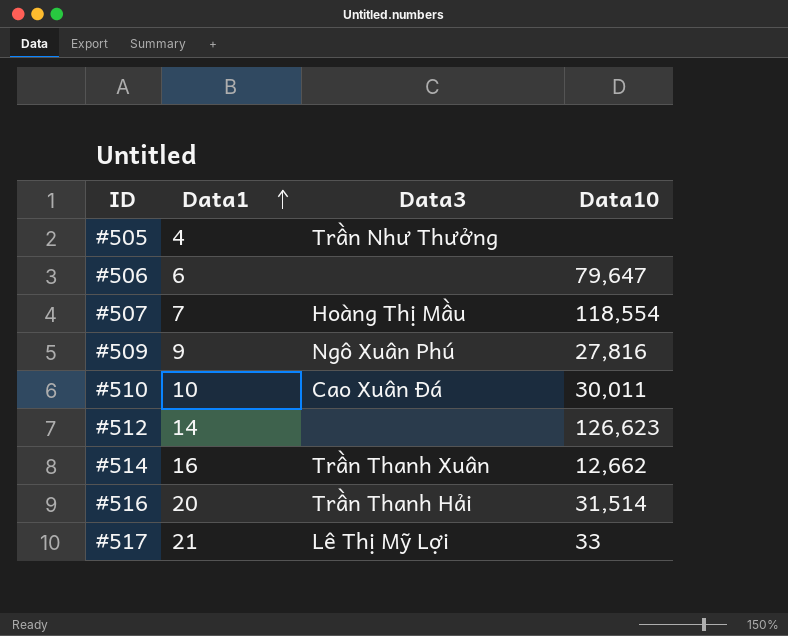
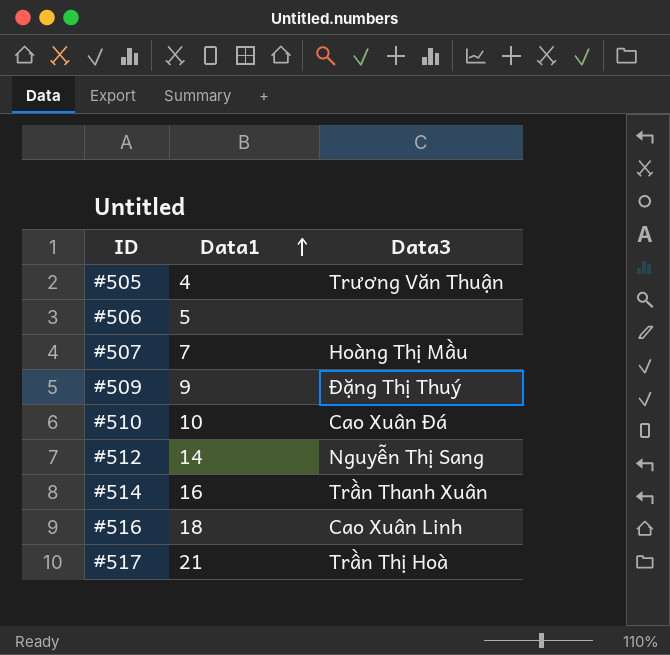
column Data10 | position: 4 -> none
#505 | Data3: Trần Như Thưởng -> Trương Văn Thuận
#506 | Data1: 6 -> 5
#509 | Data3: Ngô Xuân Phú -> Đặng Thị Thuý
#512 | Data3: none -> Nguyễn Thị Sang
#516 | Data1: 20 -> 18
#516 | Data3: Trần Thanh Hải -> Cao Xuân Linh
#517 | Data3: Lê Thị Mỹ Lợi -> Trần Thị Hoà

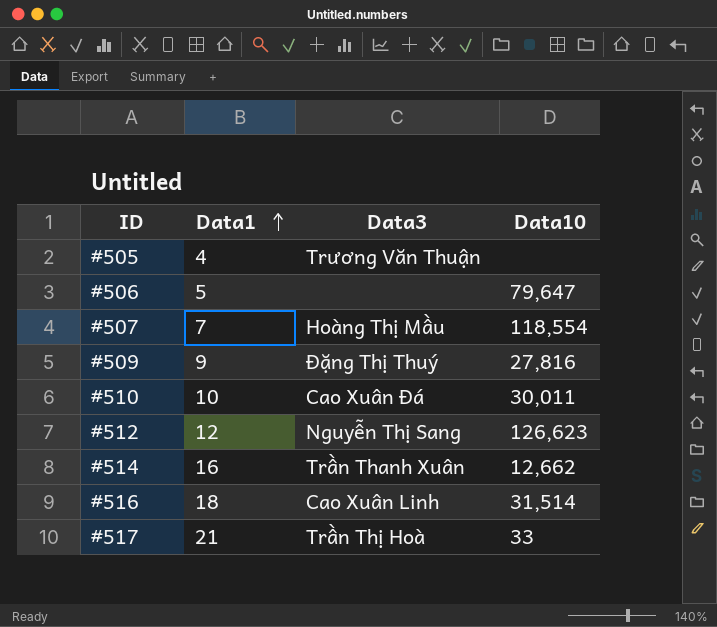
column Data10 | position: none -> 4
#512 | Data1: 14 -> 12

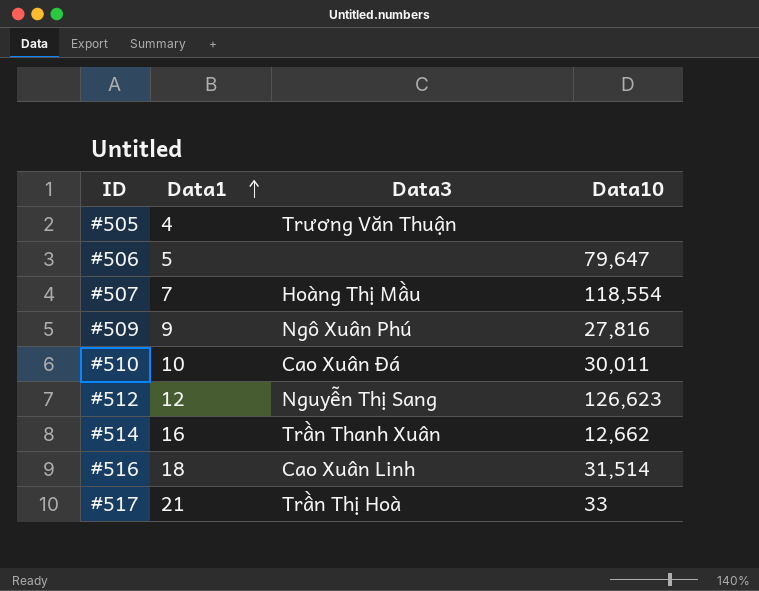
#509 | Data3: Đặng Thị Thuý -> Ngô Xuân Phú

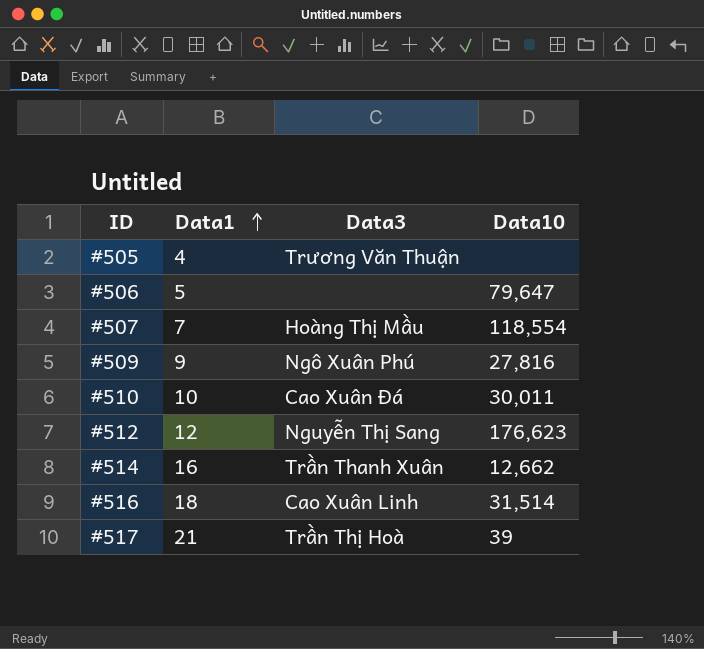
#512 | Data10: 126,623 -> 176,623
#517 | Data10: 33 -> 39

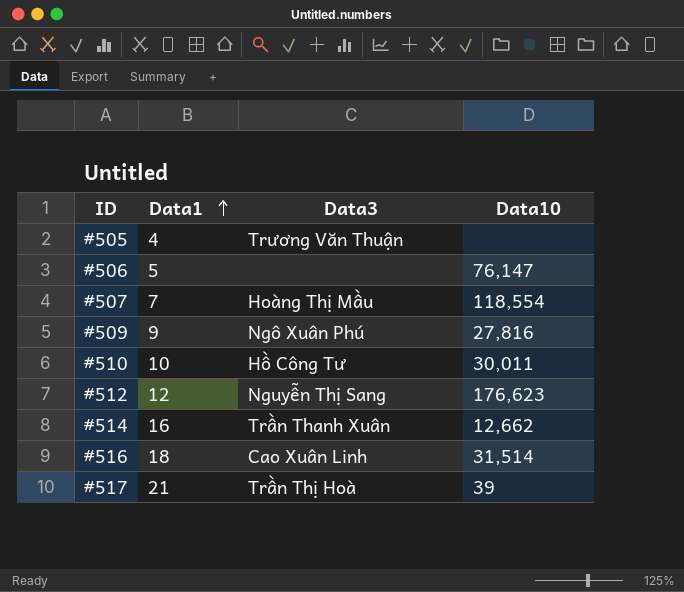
#506 | Data10: 79,647 -> 76,147
#510 | Data3: Cao Xuân Đá -> Hồ Công Tư

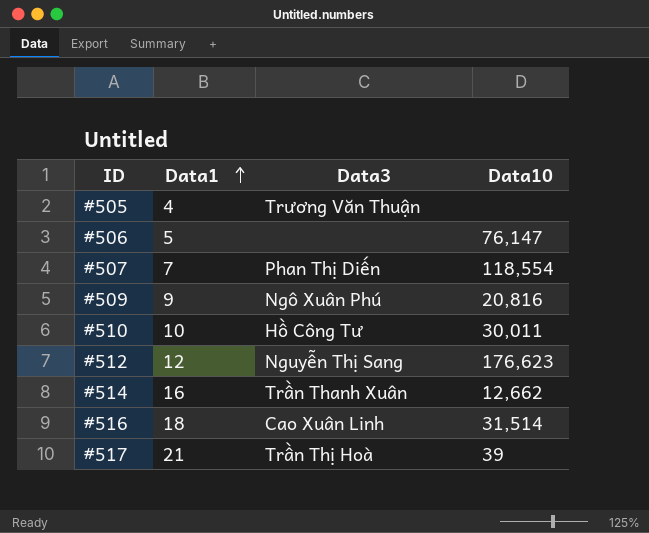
#507 | Data3: Hoàng Thị Mầu -> Phan Thị Diến
#509 | Data10: 27,816 -> 20,816

